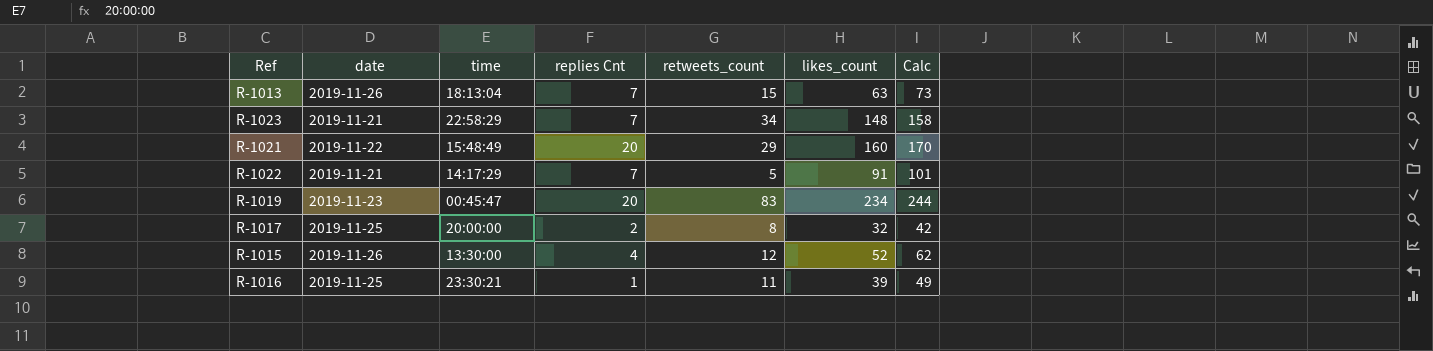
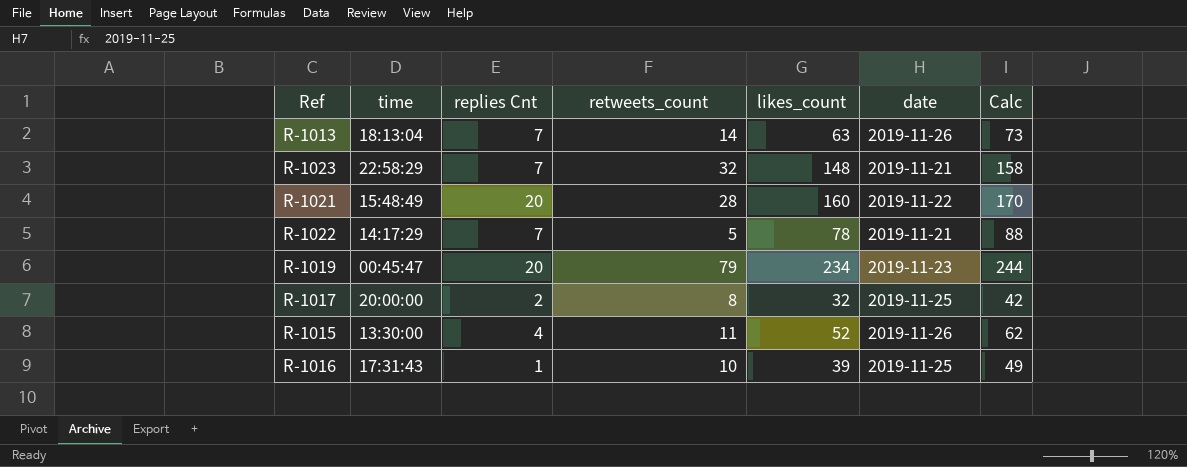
column date | position: 2 -> 6
R-1013 | retweets_count: 15 -> 14
R-1023 | retweets_count: 34 -> 32
R-1021 | retweets_count: 29 -> 28
R-1022 | likes_count: 91 -> 78
R-1022 | Calc: 101 -> 88
R-1019 | retweets_count: 83 -> 79
R-1015 | retweets_count: 12 -> 11
R-1016 | time: 23:30:21 -> 17:31:43
R-1016 | retweets_count: 11 -> 10

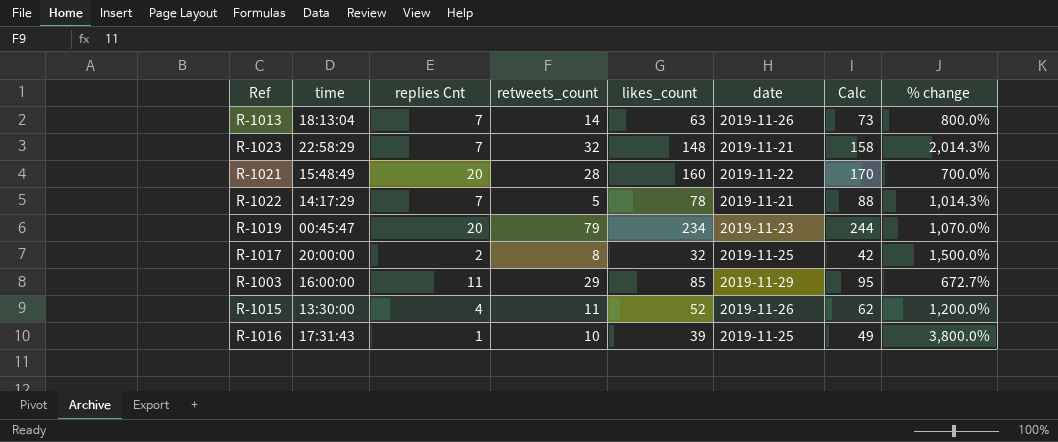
column % change | formula: none -> ([likes_count] - [replies Cnt]) / [replies Cnt]
row R-1003: none -> 16:00:00 | 11 | 29 | 85 | 2019-11-29 | 95 | 672.7%

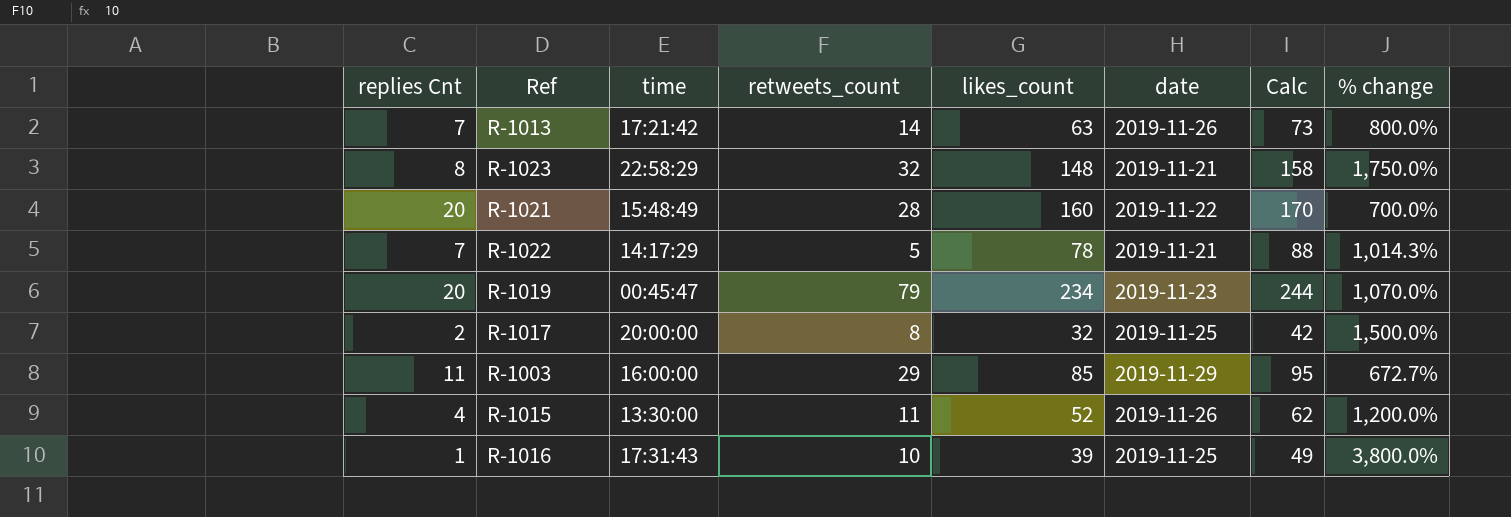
column replies Cnt | position: 3 -> 1
R-1013 | time: 18:13:04 -> 17:21:42
R-1023 | replies Cnt: 7 -> 8
R-1023 | % change: 2,014.3% -> 1,750.0%

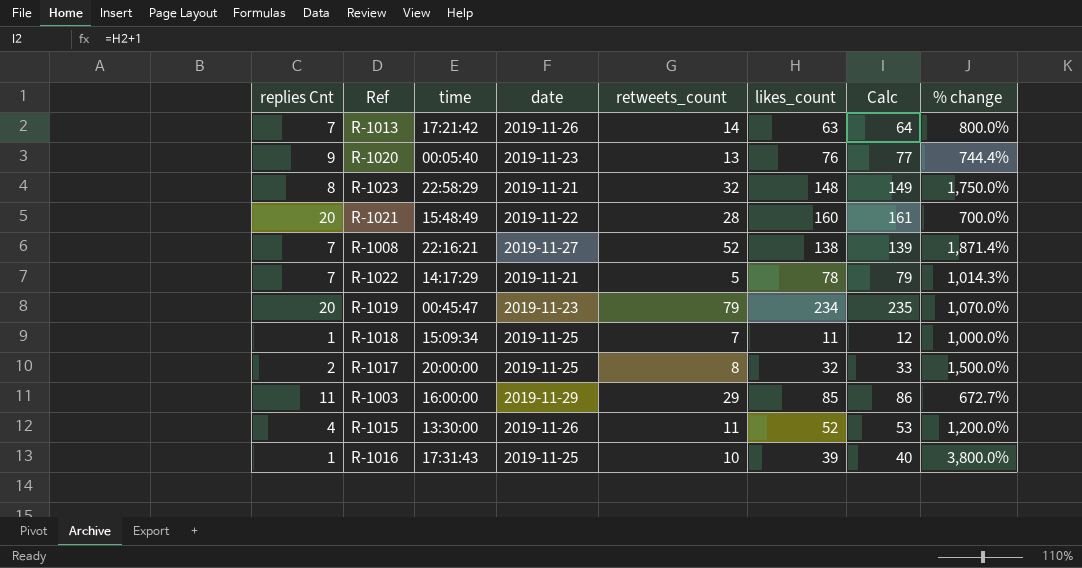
column date | position: 6 -> 4
column Calc | formula: [likes_count] + 10 -> [likes_count] + 1
row R-1020: none -> 9 | 00:05:40 | 2019-11-23 | 13 | 76 | 77 | 744.4%
row R-1008: none -> 7 | 22:16:21 | 2019-11-27 | 52 | 138 | 139 | 1,871.4%
row R-1018: none -> 1 | 15:09:34 | 2019-11-25 | 7 | 11 | 12 | 1,000.0%

